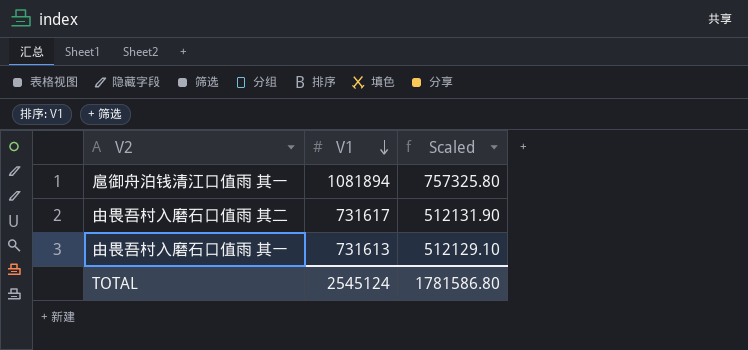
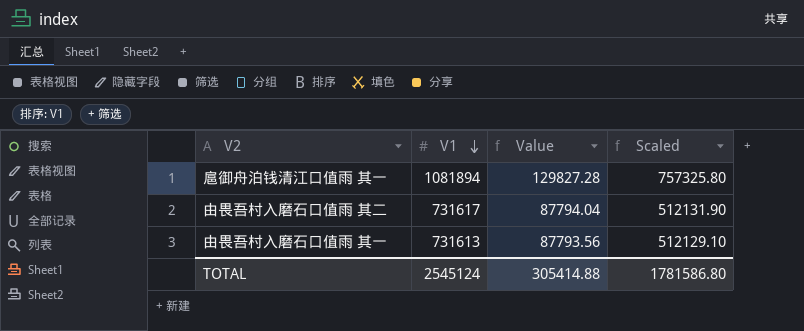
column Value | formula: none -> [V1] * 0.12

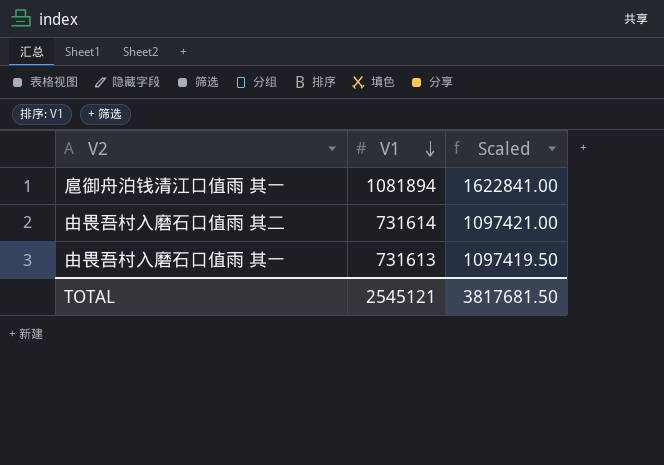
column Value | formula: [V1] * 0.12 -> none
column Scaled | formula: [V1] * 0.7 -> [V1] * 1.5
由畏吾村入磨石口值雨 其二 | V1: 731617 -> 731614
TOTAL | V1: 2545124 -> 2545121
TOTAL | Scaled: 1781586.80 -> 3817681.50

